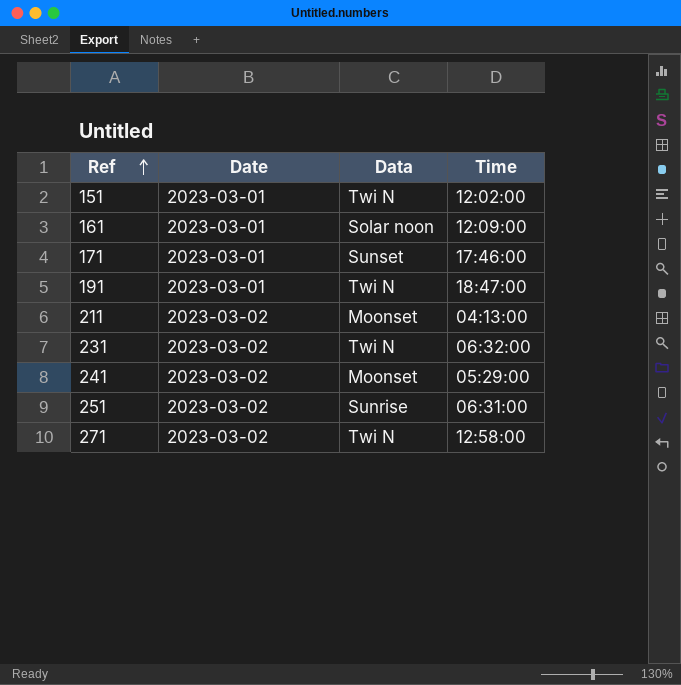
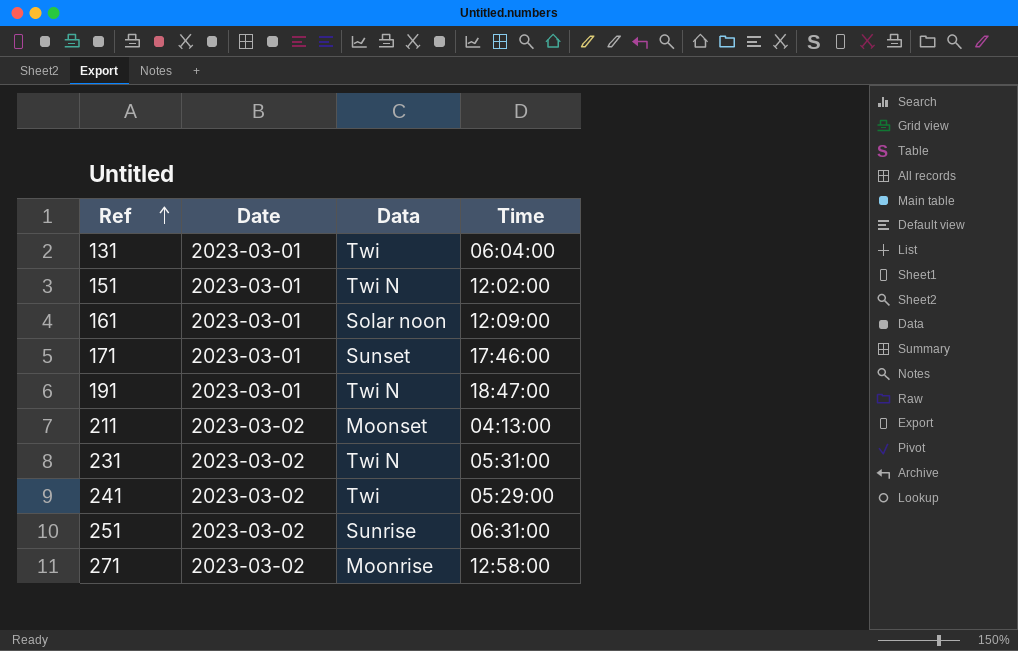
row 131: none -> 2023-03-01 | Twi | 06:04:00
231 | Time: 06:32:00 -> 05:31:00
241 | Data: Moonset -> Twi
271 | Data: Twi N -> Moonrise

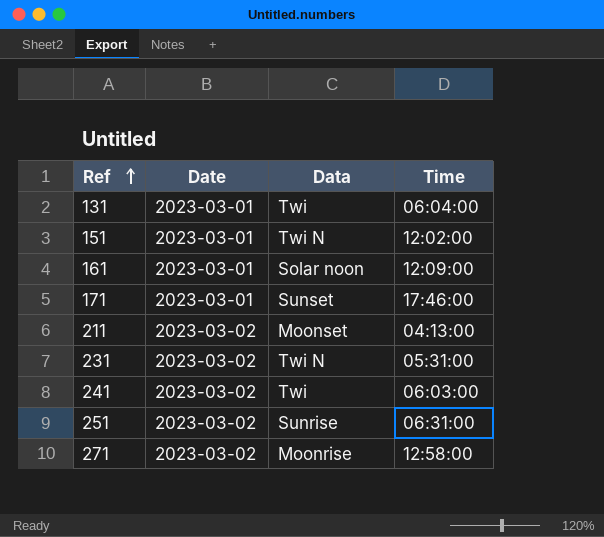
row 191: 2023-03-01 | Twi N | 18:47:00 -> none
241 | Time: 05:29:00 -> 06:03:00

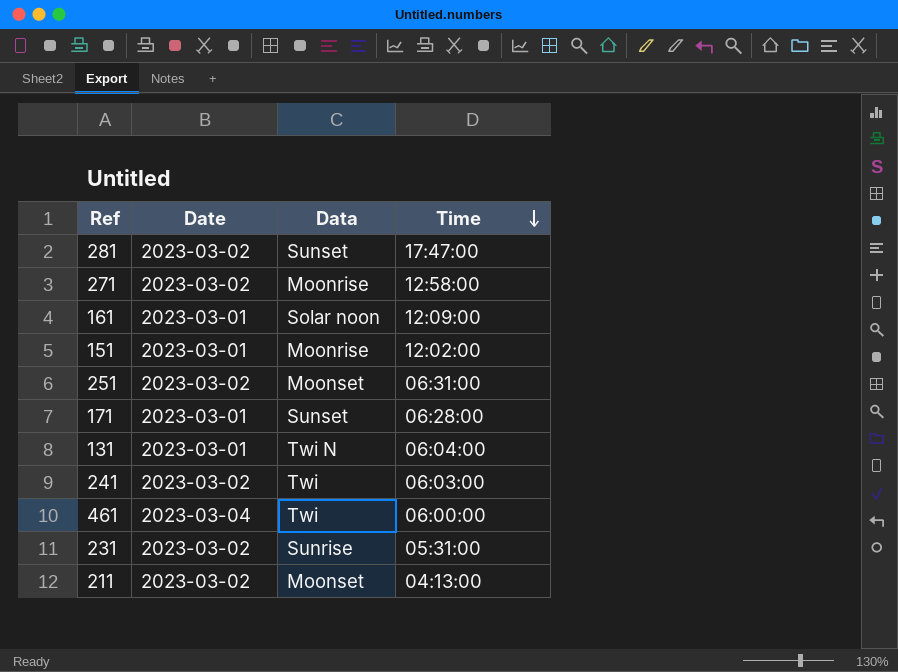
row order: Ref ascending -> Time descending
row 281: none -> 2023-03-02 | Sunset | 17:47:00
151 | Data: Twi N -> Moonrise
251 | Data: Sunrise -> Moonset
171 | Time: 17:46:00 -> 06:28:00
131 | Data: Twi -> Twi N
row 461: none -> 2023-03-04 | Twi | 06:00:00
231 | Data: Twi N -> Sunrise

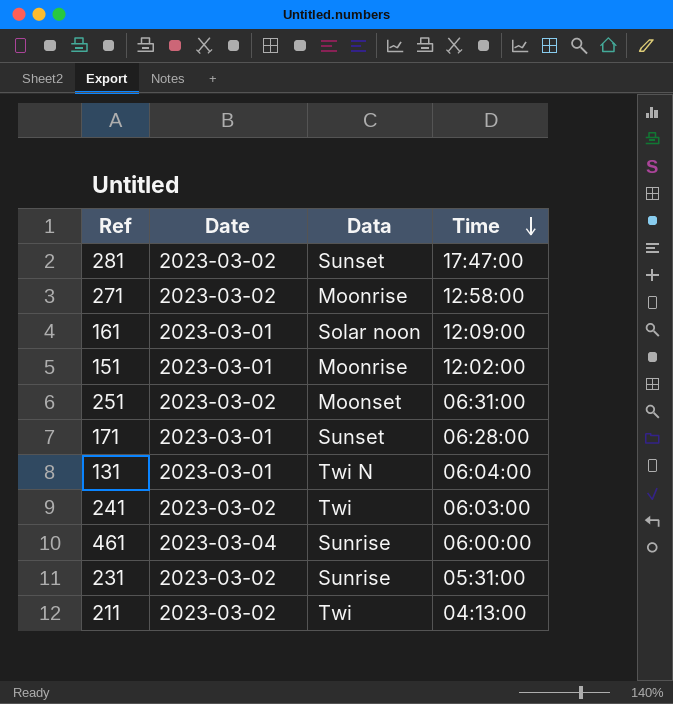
461 | Data: Twi -> Sunrise
211 | Data: Moonset -> Twi

